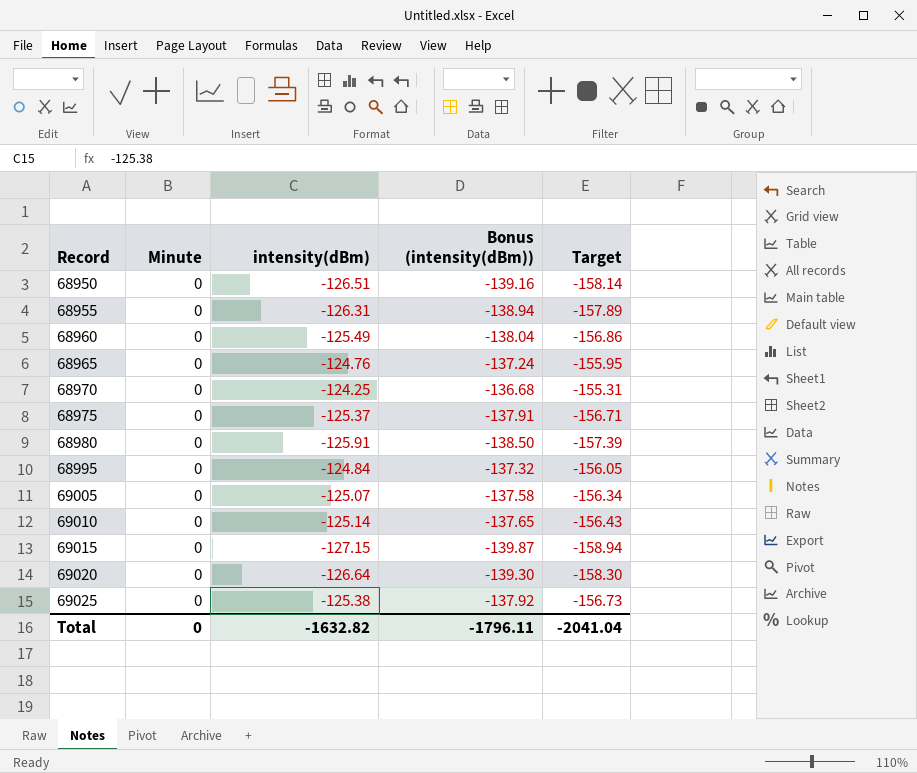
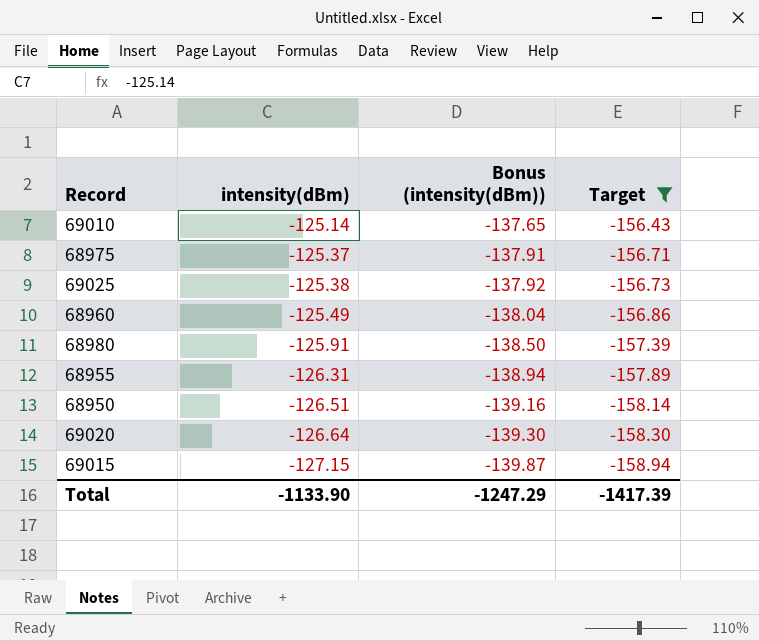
filter: none -> Target <= -156.43
row order: Record ascending -> intensity(dBm) descending
column Minute | position: 2 -> none
Total | intensity(dBm): -1632.82 -> -1133.90
Total | Bonus (intensity(dBm)): -1796.11 -> -1247.29
Total | Target: -2041.04 -> -1417.39

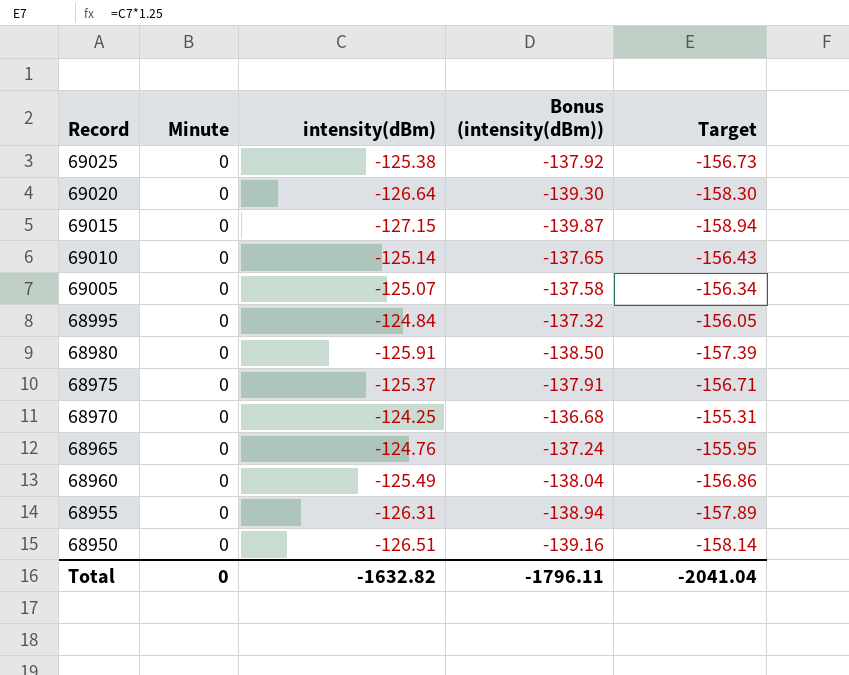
filter: Target <= -156.43 -> none
row order: intensity(dBm) descending -> Record descending
column Minute | position: none -> 2
Total | intensity(dBm): -1133.90 -> -1632.82
Total | Bonus (intensity(dBm)): -1247.29 -> -1796.11
Total | Target: -1417.39 -> -2041.04

